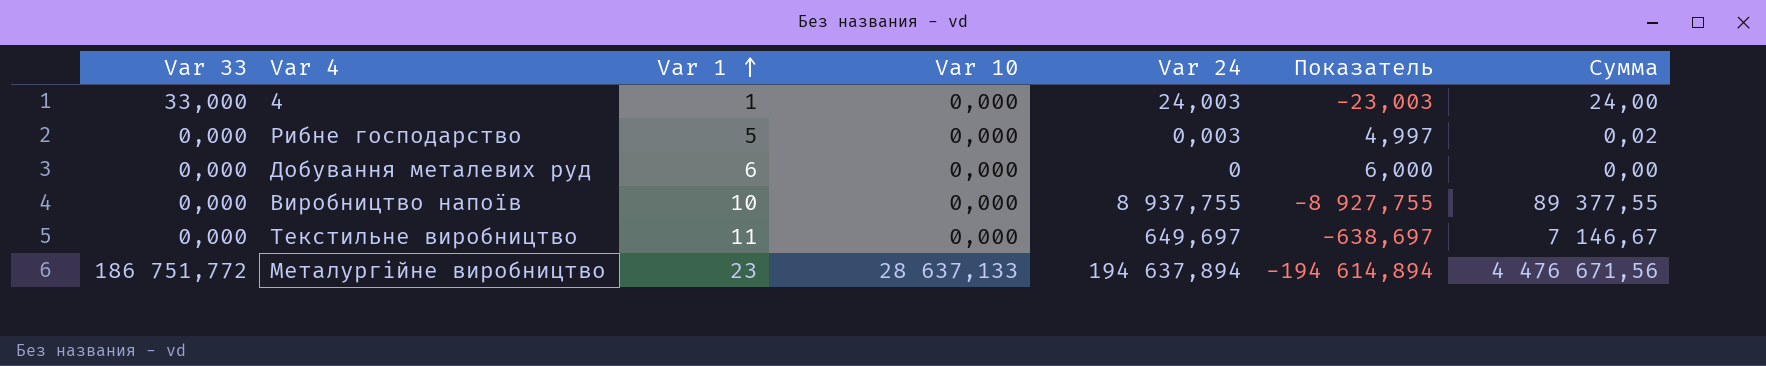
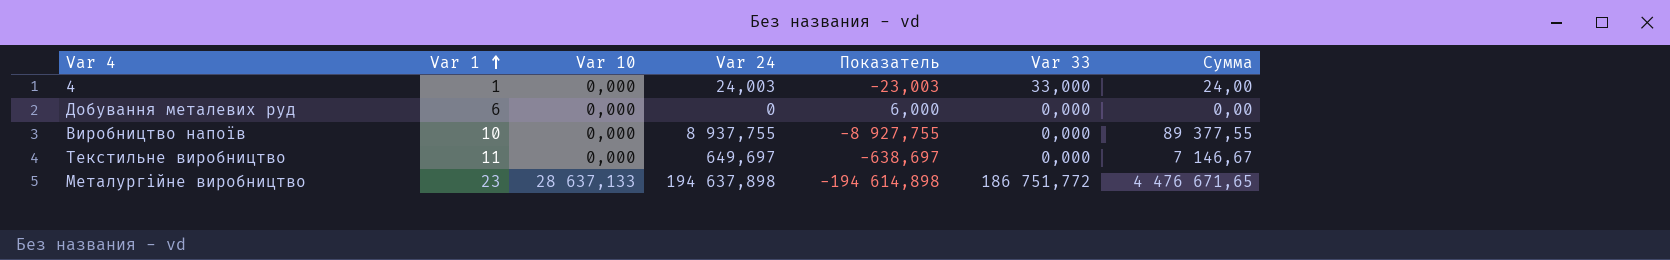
column Var 33 | position: 1 -> 6
row Рибне господарство: 0,000 | 5 | 0,000 | 0,003 | 4,997 | 0,02 -> none
Металургійне виробництво | Var 24: 194 637,894 -> 194 637,898
Металургійне виробництво | Показатель: -194 614,894 -> -194 614,898
Металургійне виробництво | Сумма: 4 476 671,56 -> 4 476 671,65

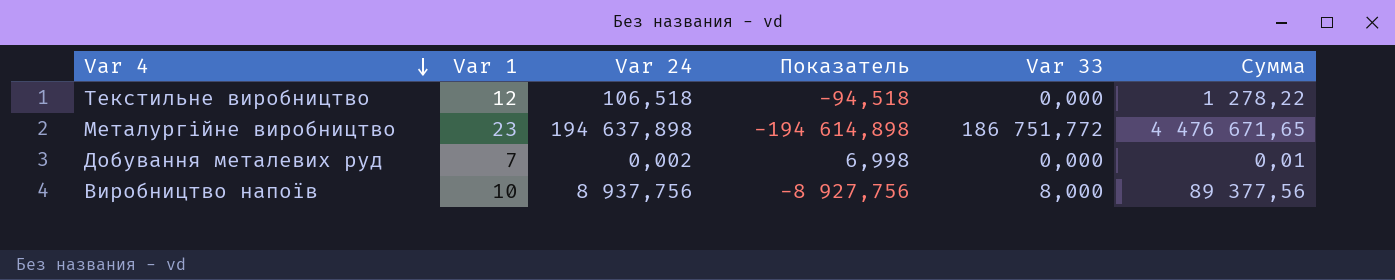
row order: Var 1 ascending -> Var 4 descending
column Var 10 | position: 3 -> none
row 4: 1 | 0,000 | 24,003 | -23,003 | 33,000 | 24,00 -> none
Текстильне виробництво | Var 1: 11 -> 12
Текстильне виробництво | Var 24: 649,697 -> 106,518
Текстильне виробництво | Показатель: -638,697 -> -94,518
Текстильне виробництво | Сумма: 7 146,67 -> 1 278,22
Добування металевих руд | Var 1: 6 -> 7
Добування металевих руд | Var 24: 0 -> 0,002
Добування металевих руд | Показатель: 6,000 -> 6,998
Добування металевих руд | Сумма: 0,00 -> 0,01
Виробництво напоїв | Var 24: 8 937,755 -> 8 937,756
Виробництво напоїв | Показатель: -8 927,755 -> -8 927,756
Виробництво напоїв | Var 33: 0,000 -> 8,000
Виробництво напоїв | Сумма: 89 377,55 -> 89 377,56

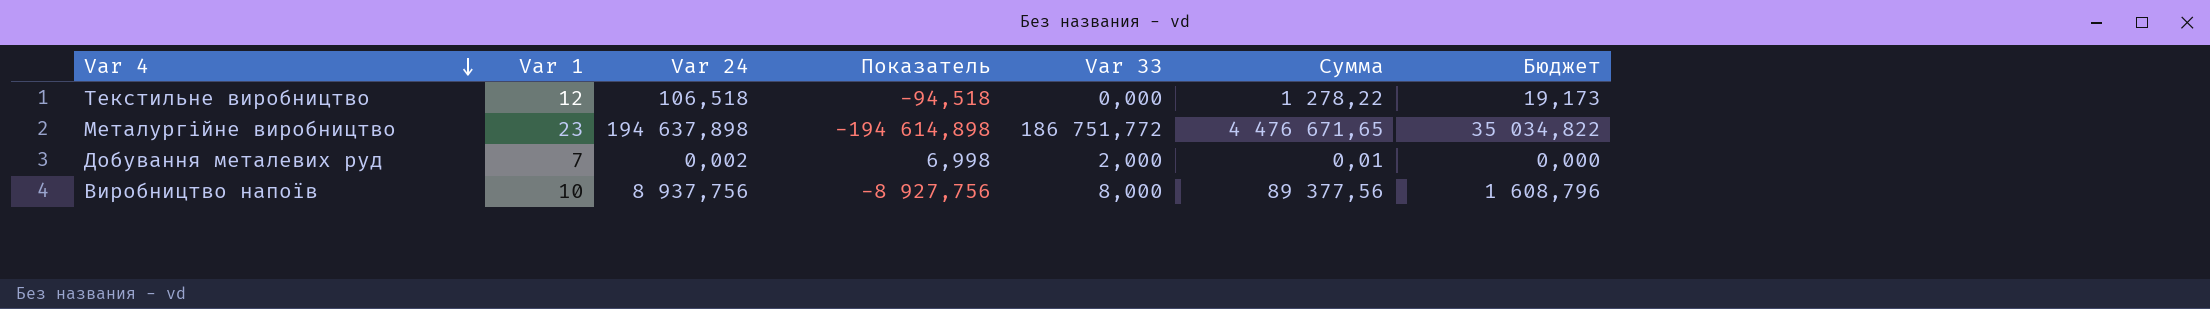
column Бюджет | formula: none -> [Var 24] * 0,18
Добування металевих руд | Var 33: 0,000 -> 2,000

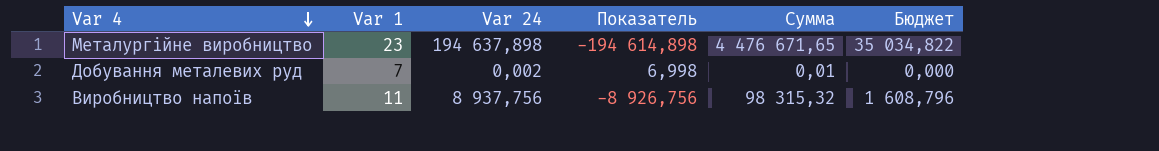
column Var 33 | position: 5 -> none
row Текстильне виробництво: 12 | 106,518 | -94,518 | 0,000 | 1 278,22 | 19,173 -> none
Виробництво напоїв | Var 1: 10 -> 11
Виробництво напоїв | Показатель: -8 927,756 -> -8 926,756
Виробництво напоїв | Сумма: 89 377,56 -> 98 315,32

